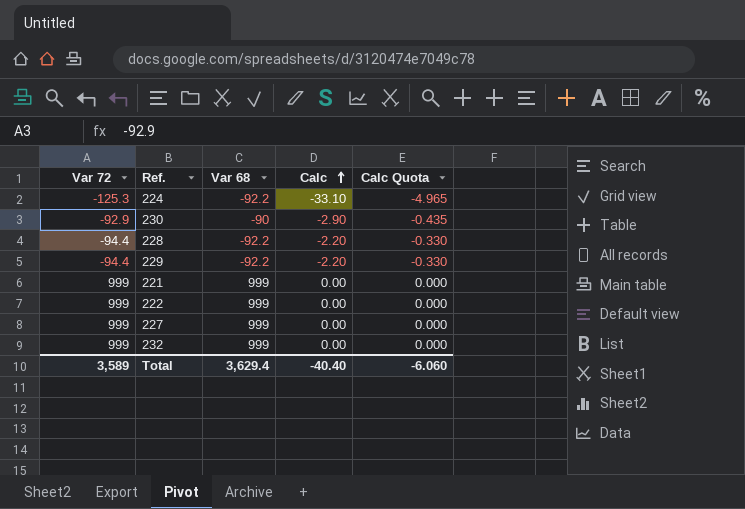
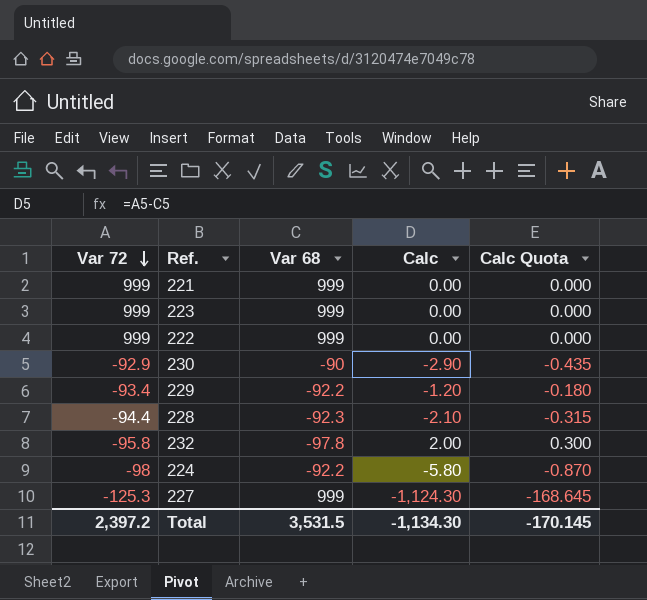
row order: Calc ascending -> Var 72 descending
row 223: none -> 999 | 999 | 0.00 | 0.000
229 | Var 72: -94.4 -> -93.4
229 | Calc: -2.20 -> -1.20
229 | Calc Quota: -0.330 -> -0.180
228 | Var 68: -92.2 -> -92.3
228 | Calc: -2.20 -> -2.10
228 | Calc Quota: -0.330 -> -0.315
232 | Var 72: 999 -> -95.8
232 | Var 68: 999 -> -97.8
232 | Calc: 0.00 -> 2.00
232 | Calc Quota: 0.000 -> 0.300
224 | Var 72: -125.3 -> -98
224 | Calc: -33.10 -> -5.80
224 | Calc Quota: -4.965 -> -0.870
227 | Var 72: 999 -> -125.3
227 | Calc: 0.00 -> -1,124.30
227 | Calc Quota: 0.000 -> -168.645
Total | Var 72: 3,589 -> 2,397.2
Total | Var 68: 3,629.4 -> 3,531.5
Total | Calc: -40.40 -> -1,134.30
Total | Calc Quota: -6.060 -> -170.145

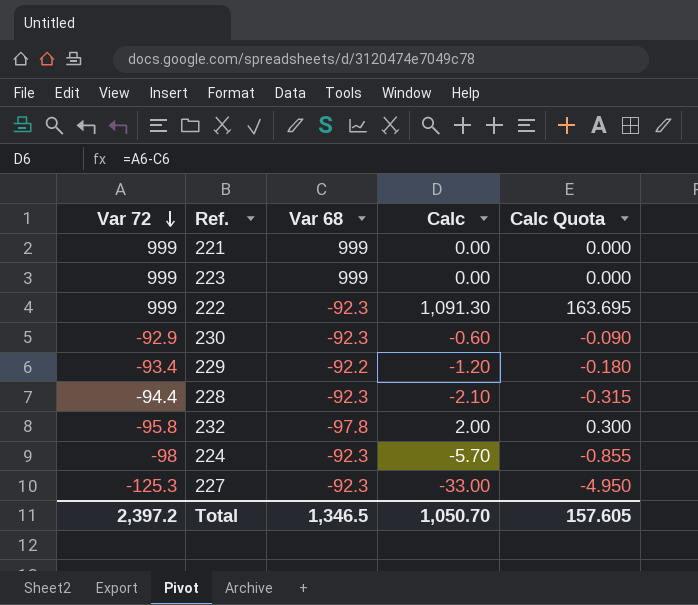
222 | Var 68: 999 -> -92.3
222 | Calc: 0.00 -> 1,091.30
222 | Calc Quota: 0.000 -> 163.695
230 | Var 68: -90 -> -92.3
230 | Calc: -2.90 -> -0.60
230 | Calc Quota: -0.435 -> -0.090
224 | Var 68: -92.2 -> -92.3
224 | Calc: -5.80 -> -5.70
224 | Calc Quota: -0.870 -> -0.855
227 | Var 68: 999 -> -92.3
227 | Calc: -1,124.30 -> -33.00
227 | Calc Quota: -168.645 -> -4.950
Total | Var 68: 3,531.5 -> 1,346.5
Total | Calc: -1,134.30 -> 1,050.70
Total | Calc Quota: -170.145 -> 157.605

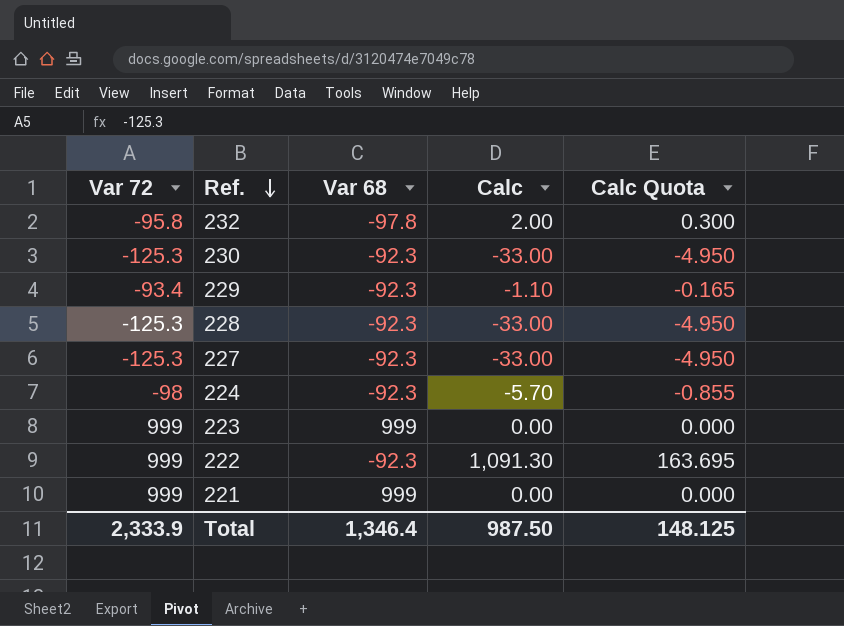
row order: Var 72 descending -> Ref. descending
230 | Var 72: -92.9 -> -125.3
230 | Calc: -0.60 -> -33.00
230 | Calc Quota: -0.090 -> -4.950
229 | Var 68: -92.2 -> -92.3
229 | Calc: -1.20 -> -1.10
229 | Calc Quota: -0.180 -> -0.165
228 | Var 72: -94.4 -> -125.3
228 | Calc: -2.10 -> -33.00
228 | Calc Quota: -0.315 -> -4.950
Total | Var 72: 2,397.2 -> 2,333.9
Total | Var 68: 1,346.5 -> 1,346.4
Total | Calc: 1,050.70 -> 987.50
Total | Calc Quota: 157.605 -> 148.125

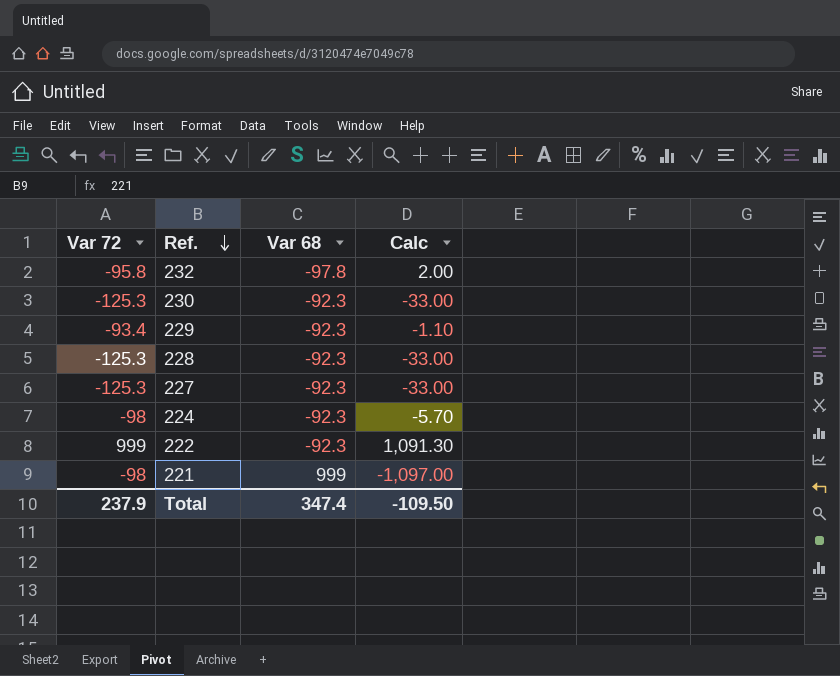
column Calc Quota | formula: [Calc] * 0.15 -> none
row 223: 999 | 999 | 0.00 | 0.000 -> none
221 | Var 72: 999 -> -98
221 | Calc: 0.00 -> -1,097.00
Total | Var 72: 2,333.9 -> 237.9
Total | Var 68: 1,346.4 -> 347.4
Total | Calc: 987.50 -> -109.50

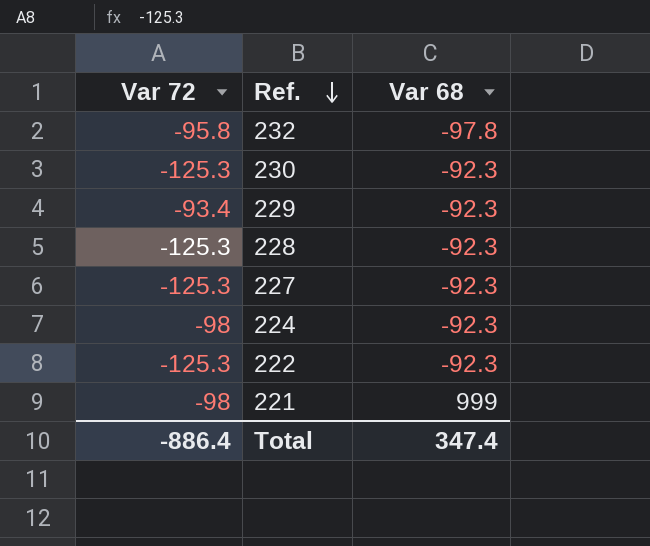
column Calc | formula: [Var 72] - [Var 68] -> none
222 | Var 72: 999 -> -125.3
Total | Var 72: 237.9 -> -886.4

